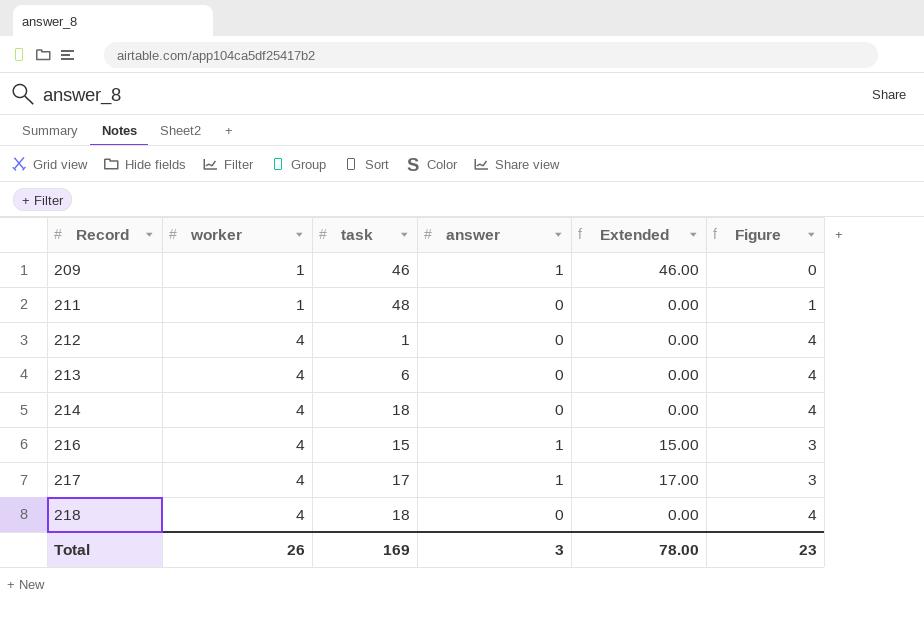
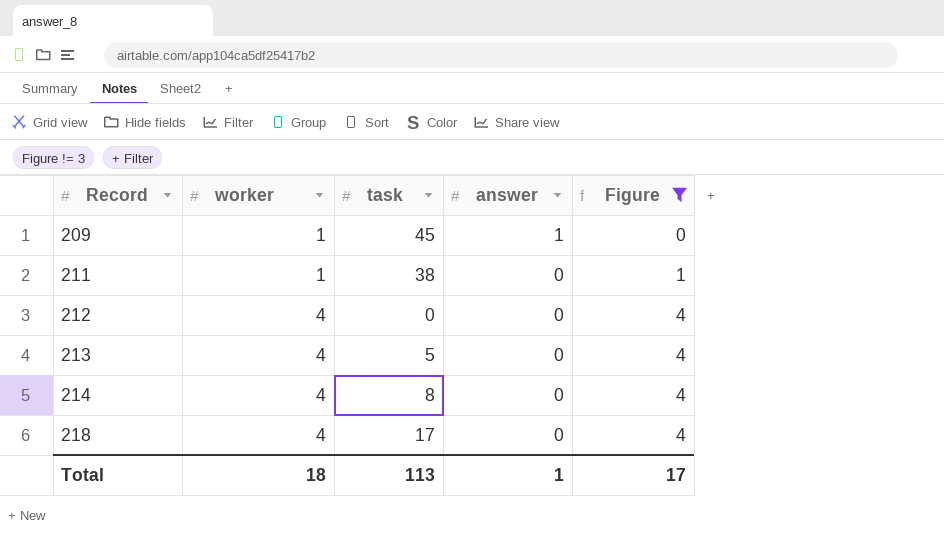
filter: none -> Figure != 3
column Extended | formula: [task] * [answer] -> none
209 | task: 46 -> 45
211 | task: 48 -> 38
212 | task: 1 -> 0
213 | task: 6 -> 5
214 | task: 18 -> 8
218 | task: 18 -> 17
Total | worker: 26 -> 18
Total | task: 169 -> 113
Total | answer: 3 -> 1
Total | Figure: 23 -> 17

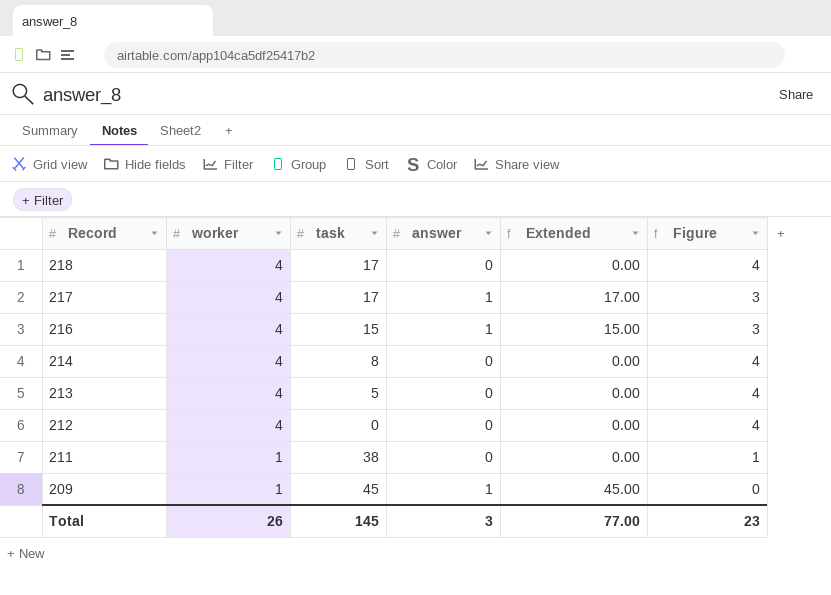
filter: Figure != 3 -> none
row order: Record ascending -> Record descending
column Extended | formula: none -> [task] * [answer]
Total | worker: 18 -> 26
Total | task: 113 -> 145
Total | answer: 1 -> 3
Total | Figure: 17 -> 23

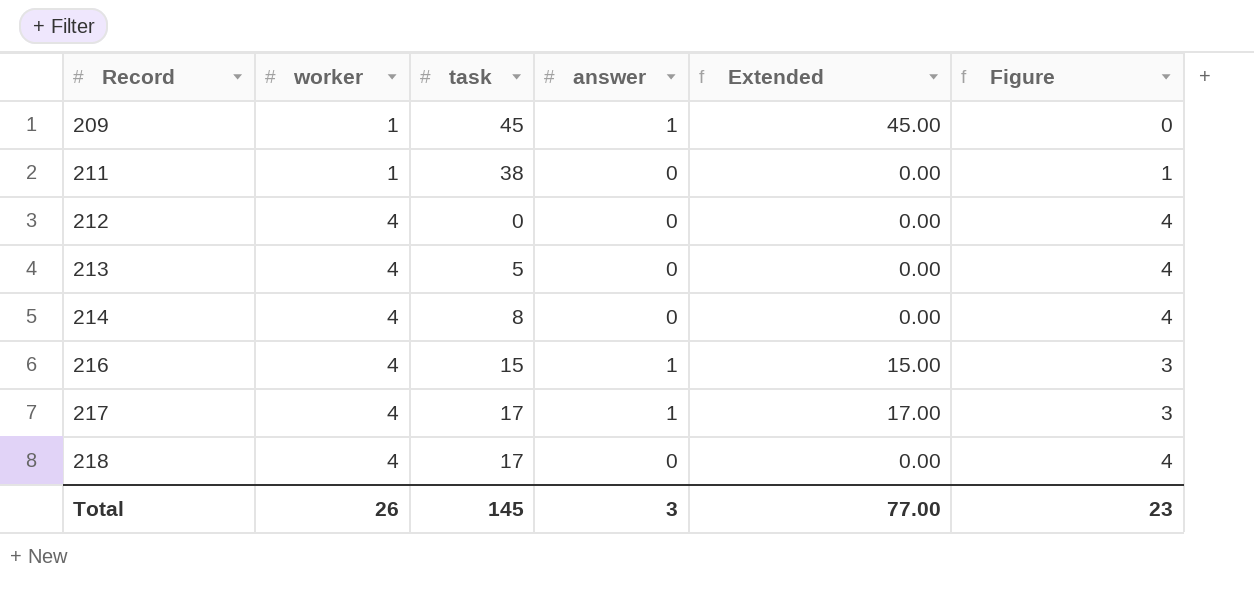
row order: Record descending -> Record ascending

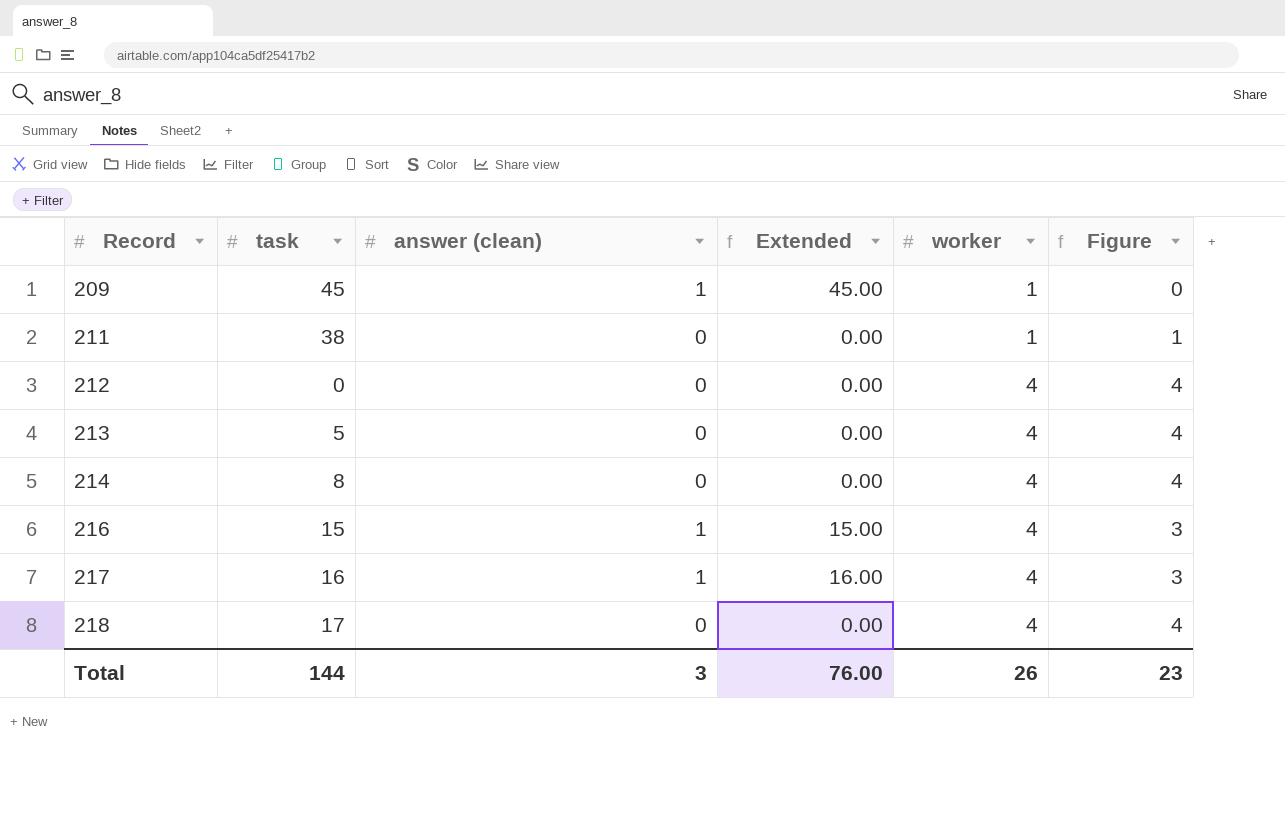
column name: answer -> answer (clean)
column worker | position: 2 -> 5
217 | task: 17 -> 16
217 | Extended: 17.00 -> 16.00
Total | task: 145 -> 144
Total | Extended: 77.00 -> 76.00

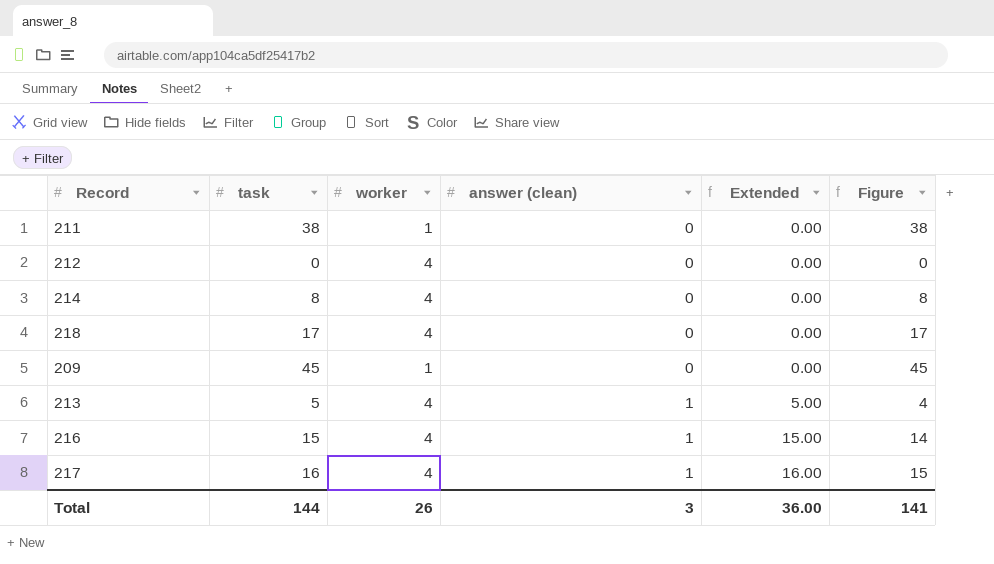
row order: Record ascending -> answer (clean) ascending
column worker | position: 5 -> 3
column Figure | formula: [worker] - [answer (clean)] -> [task] - [answer (clean)]
209 | answer (clean): 1 -> 0
209 | Extended: 45.00 -> 0.00
213 | answer (clean): 0 -> 1
213 | Extended: 0.00 -> 5.00
Total | Extended: 76.00 -> 36.00
Total | Figure: 23 -> 141

